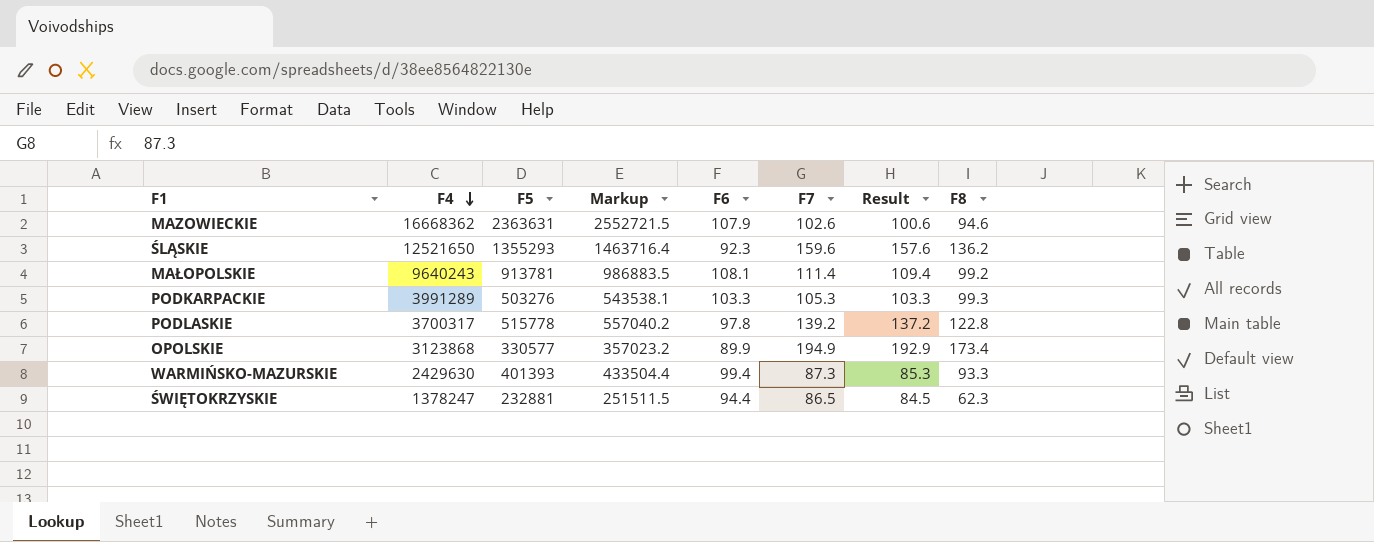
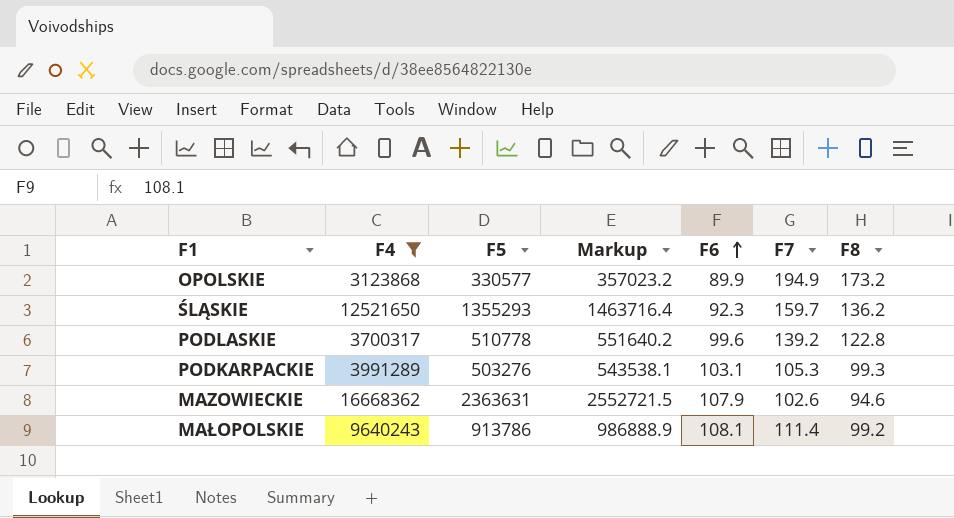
filter: none -> F4 >= 3123868
row order: F4 descending -> F6 ascending
column Result | formula: [F7] - 2 -> none
OPOLSKIE | F8: 173.4 -> 173.2
ŚLĄSKIE | F7: 159.6 -> 159.7
PODLASKIE | F5: 515778 -> 510778
PODLASKIE | Markup: 557040.2 -> 551640.2
PODLASKIE | F6: 97.8 -> 99.6
PODKARPACKIE | F6: 103.3 -> 103.1
MAŁOPOLSKIE | F5: 913781 -> 913786
MAŁOPOLSKIE | Markup: 986883.5 -> 986888.9

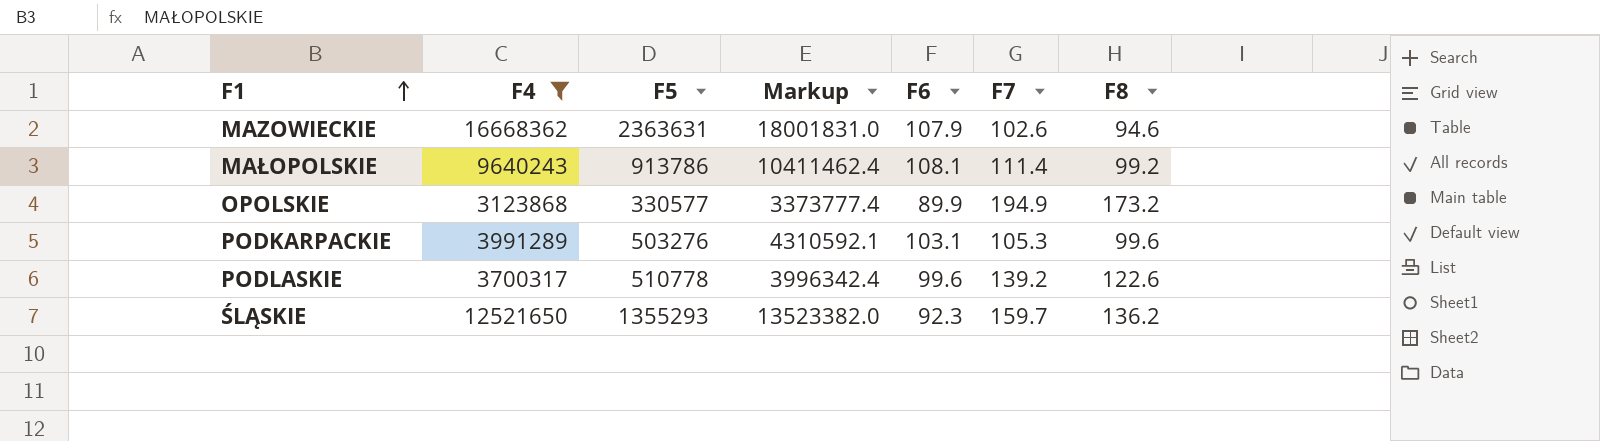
row order: F6 ascending -> F1 ascending
column Markup | formula: [F5] * 1.08 -> [F4] * 1.08
PODKARPACKIE | F8: 99.3 -> 99.6
PODLASKIE | F8: 122.8 -> 122.6

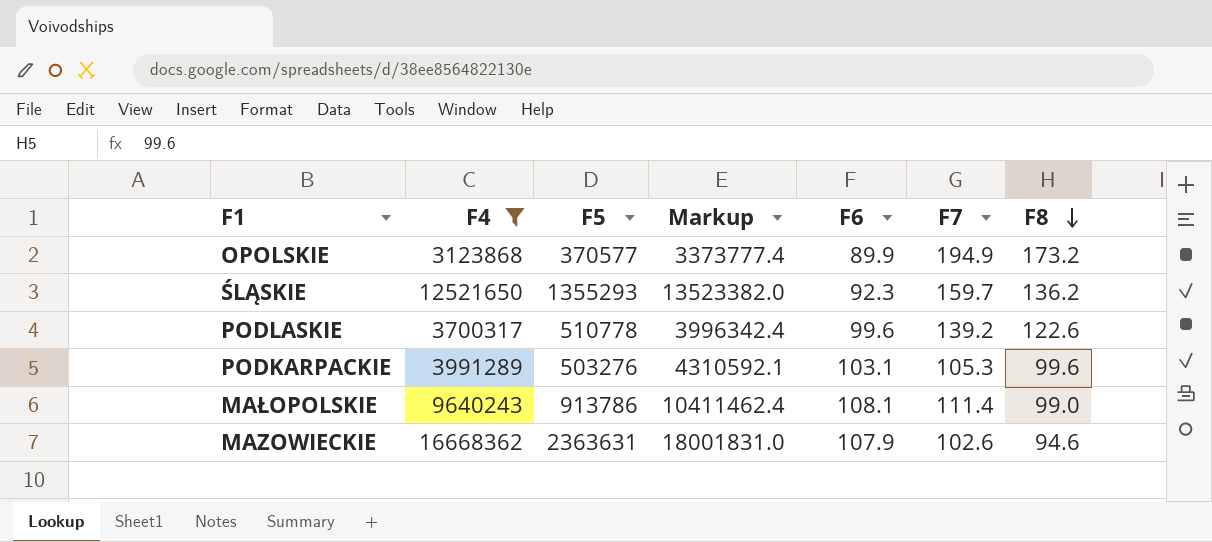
row order: F1 ascending -> F8 descending
OPOLSKIE | F5: 330577 -> 370577
MAŁOPOLSKIE | F8: 99.2 -> 99.0

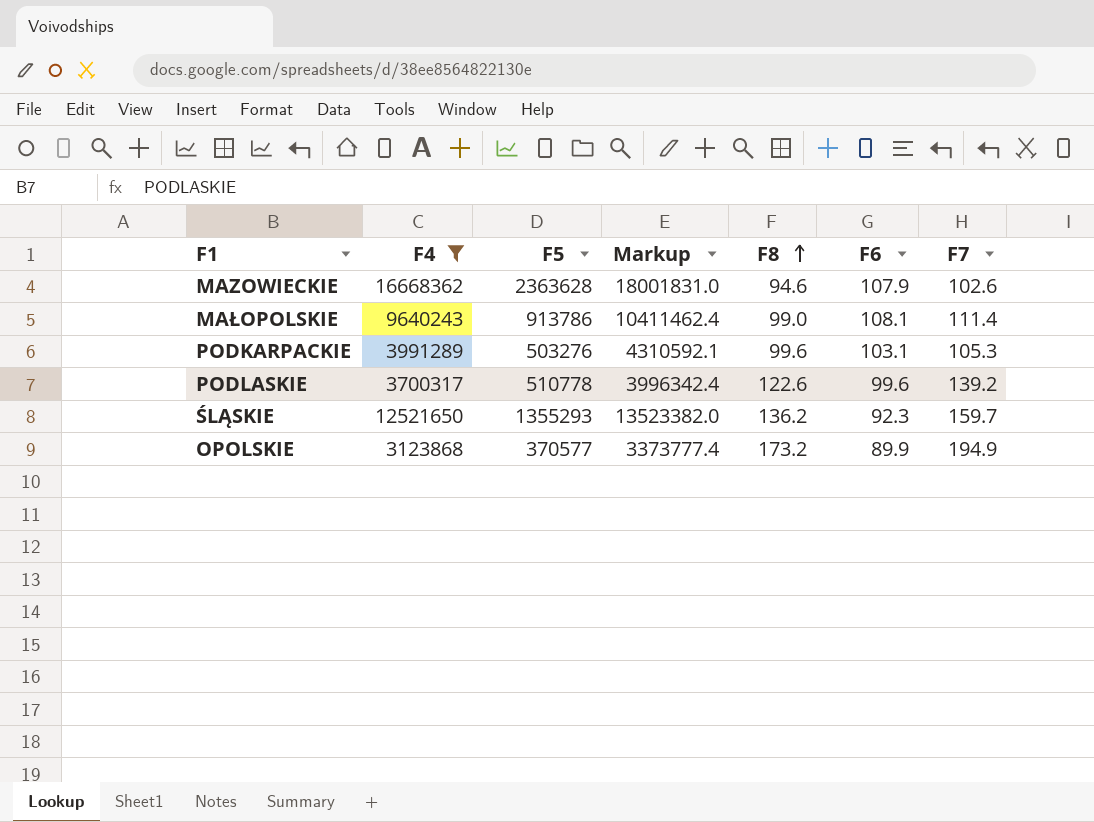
row order: F8 descending -> F8 ascending
column F8 | position: 7 -> 5
MAZOWIECKIE | F5: 2363631 -> 2363628

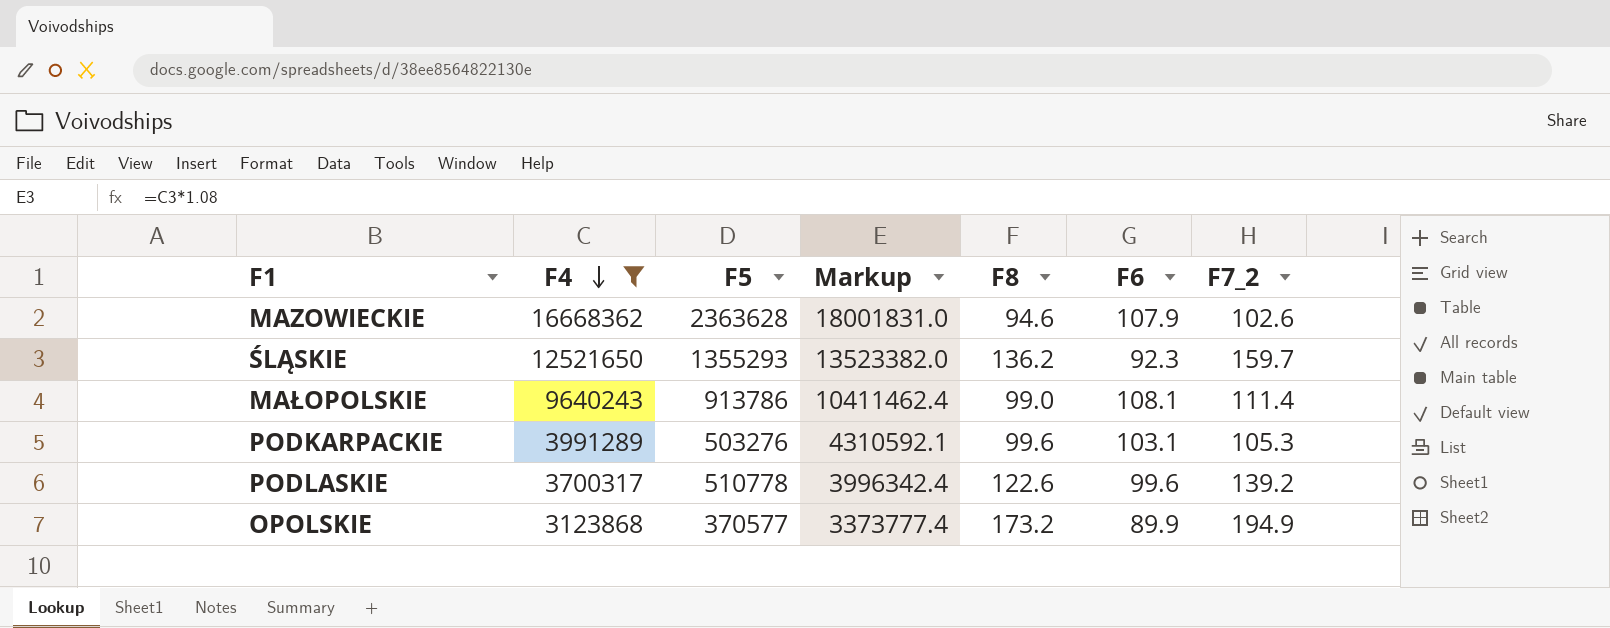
row order: F8 ascending -> F4 descending
column name: F7 -> F7_2

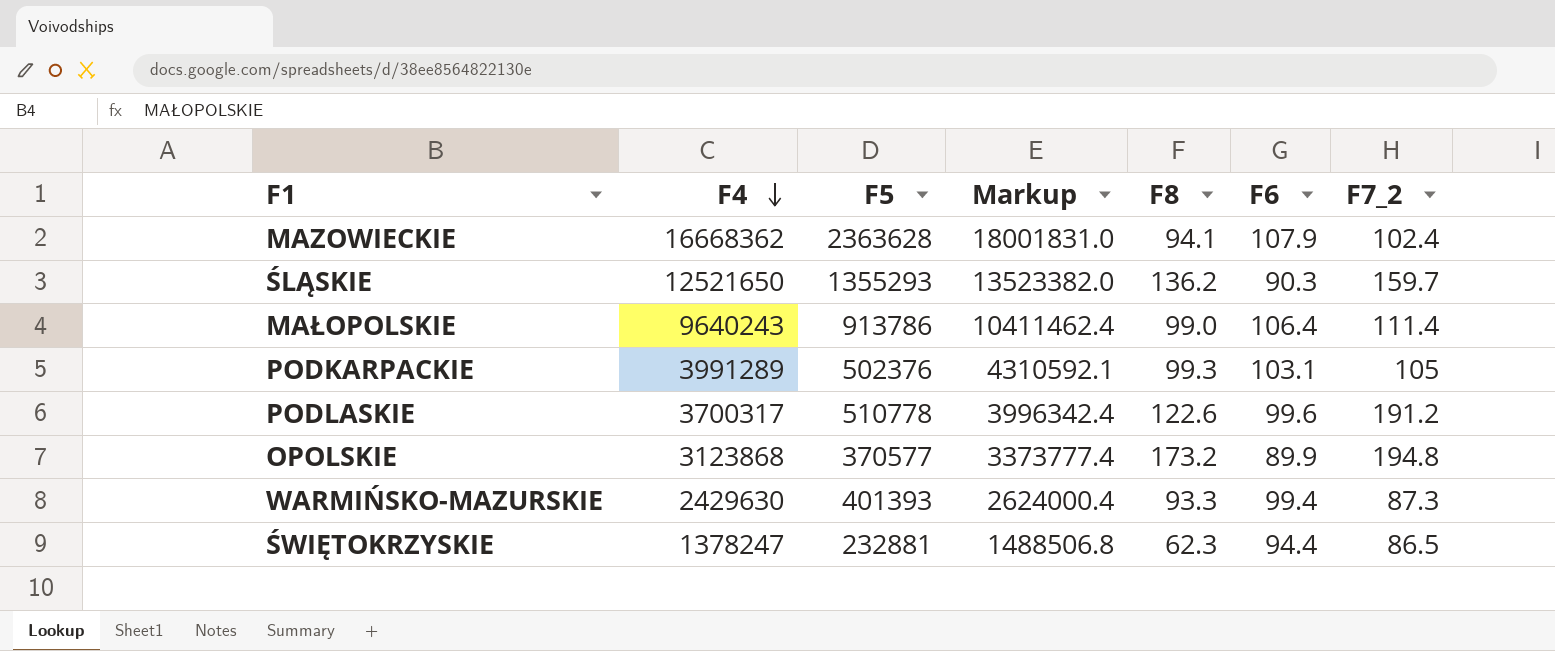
filter: F4 >= 3123868 -> none
MAZOWIECKIE | F8: 94.6 -> 94.1
MAZOWIECKIE | F7_2: 102.6 -> 102.4
ŚLĄSKIE | F6: 92.3 -> 90.3
MAŁOPOLSKIE | F6: 108.1 -> 106.4
PODKARPACKIE | F5: 503276 -> 502376
PODKARPACKIE | F8: 99.6 -> 99.3
PODKARPACKIE | F7_2: 105.3 -> 105
PODLASKIE | F7_2: 139.2 -> 191.2
OPOLSKIE | F7_2: 194.9 -> 194.8

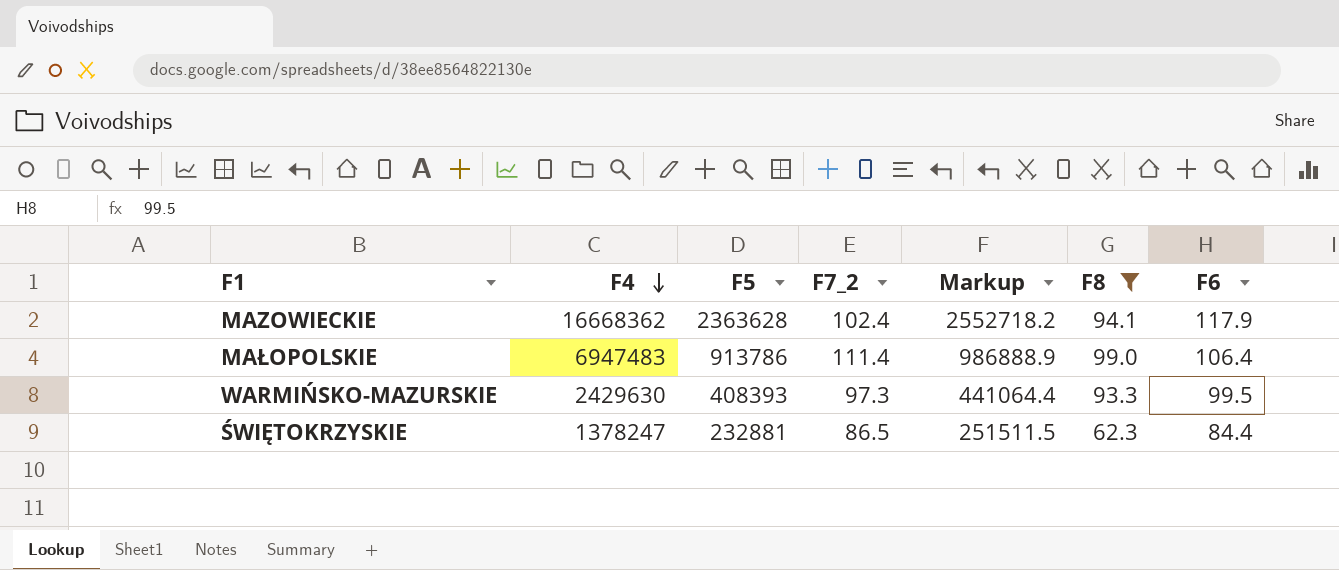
filter: none -> F8 <= 99.0
column F7_2 | position: 7 -> 4
column Markup | formula: [F4] * 1.08 -> [F5] * 1.08
MAZOWIECKIE | F6: 107.9 -> 117.9
MAŁOPOLSKIE | F4: 9640243 -> 6947483
WARMIŃSKO-MAZURSKIE | F5: 401393 -> 408393
WARMIŃSKO-MAZURSKIE | F7_2: 87.3 -> 97.3
WARMIŃSKO-MAZURSKIE | F6: 99.4 -> 99.5
ŚWIĘTOKRZYSKIE | F6: 94.4 -> 84.4

